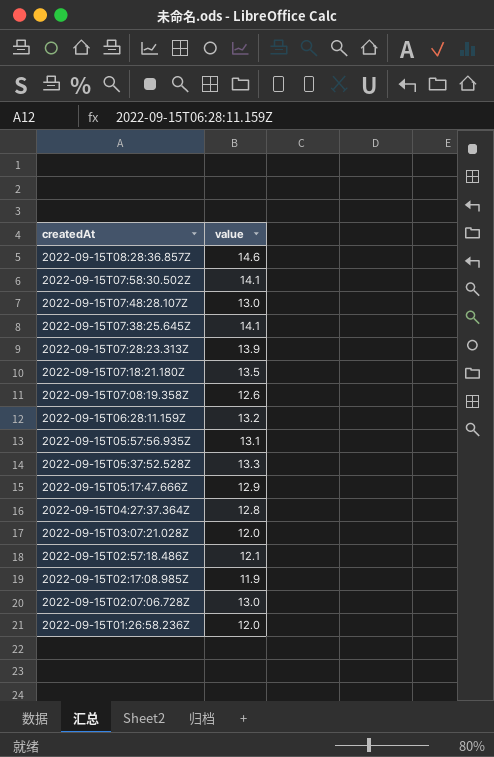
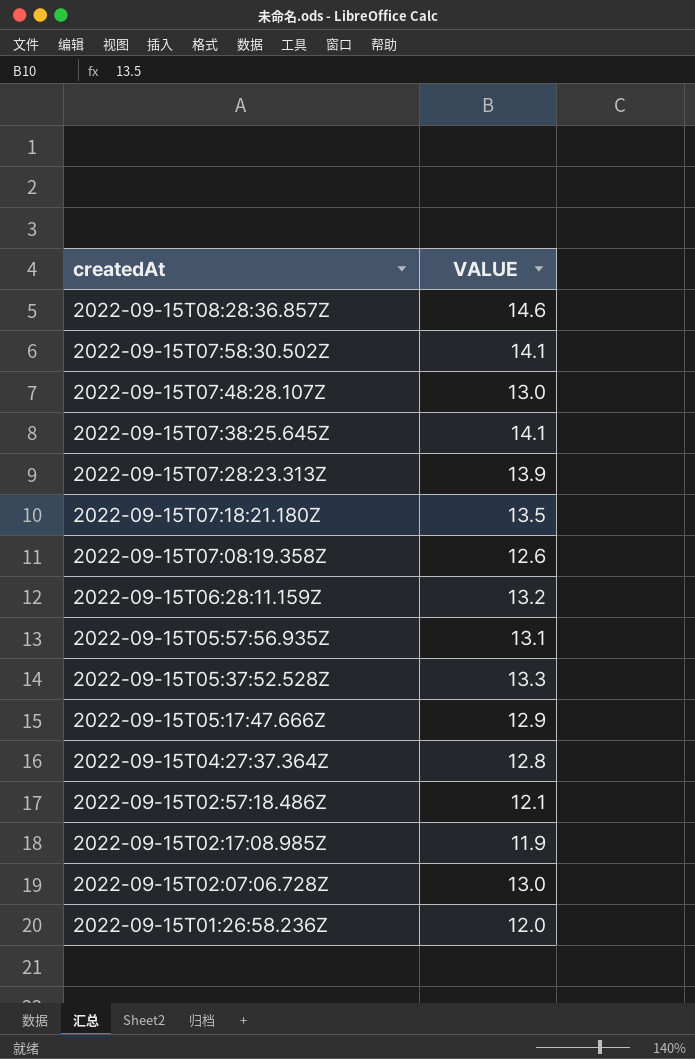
column name: value -> VALUE
row 2022-09-15T03:07:21.028Z: 12.0 -> none

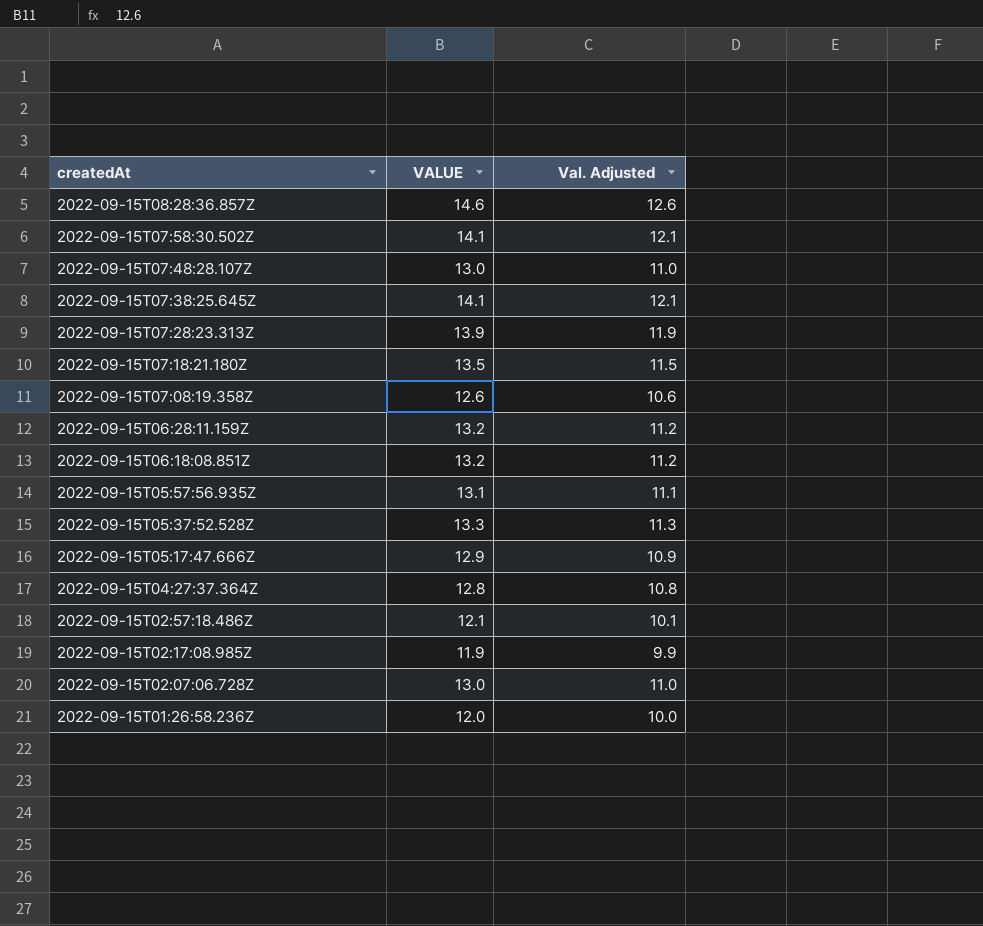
column Val. Adjusted | formula: none -> [VALUE] - 2
row 2022-09-15T06:18:08.851Z: none -> 13.2 | 11.2

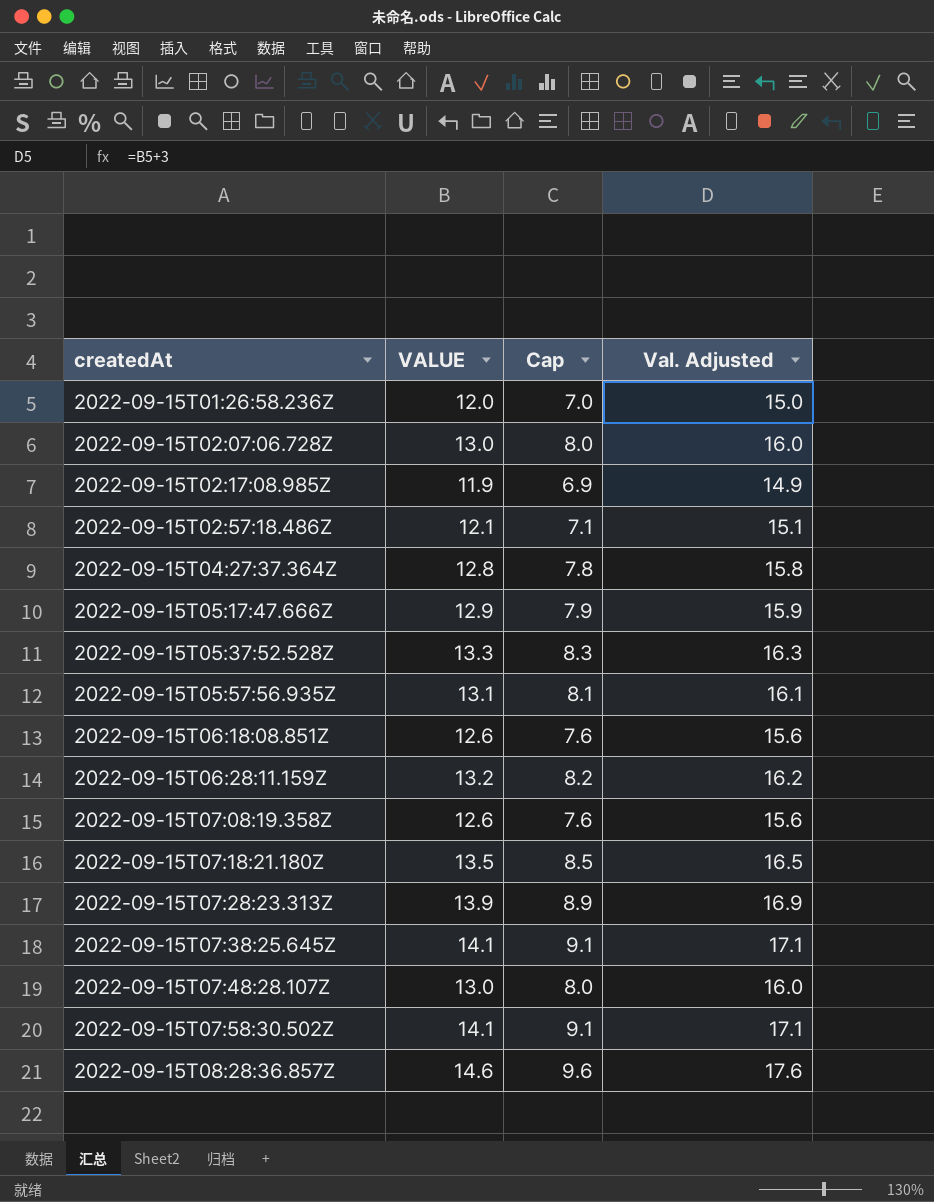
row order: createdAt descending -> createdAt ascending
column Cap | formula: none -> [VALUE] - 5
column Val. Adjusted | formula: [VALUE] - 2 -> [VALUE] + 3
2022-09-15T06:18:08.851Z | VALUE: 13.2 -> 12.6

